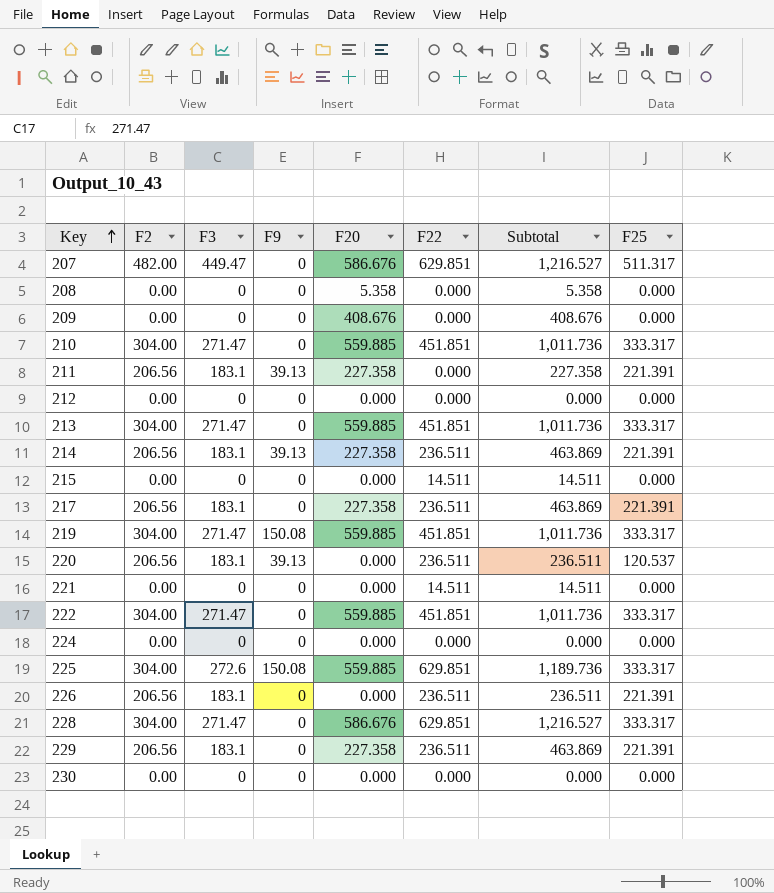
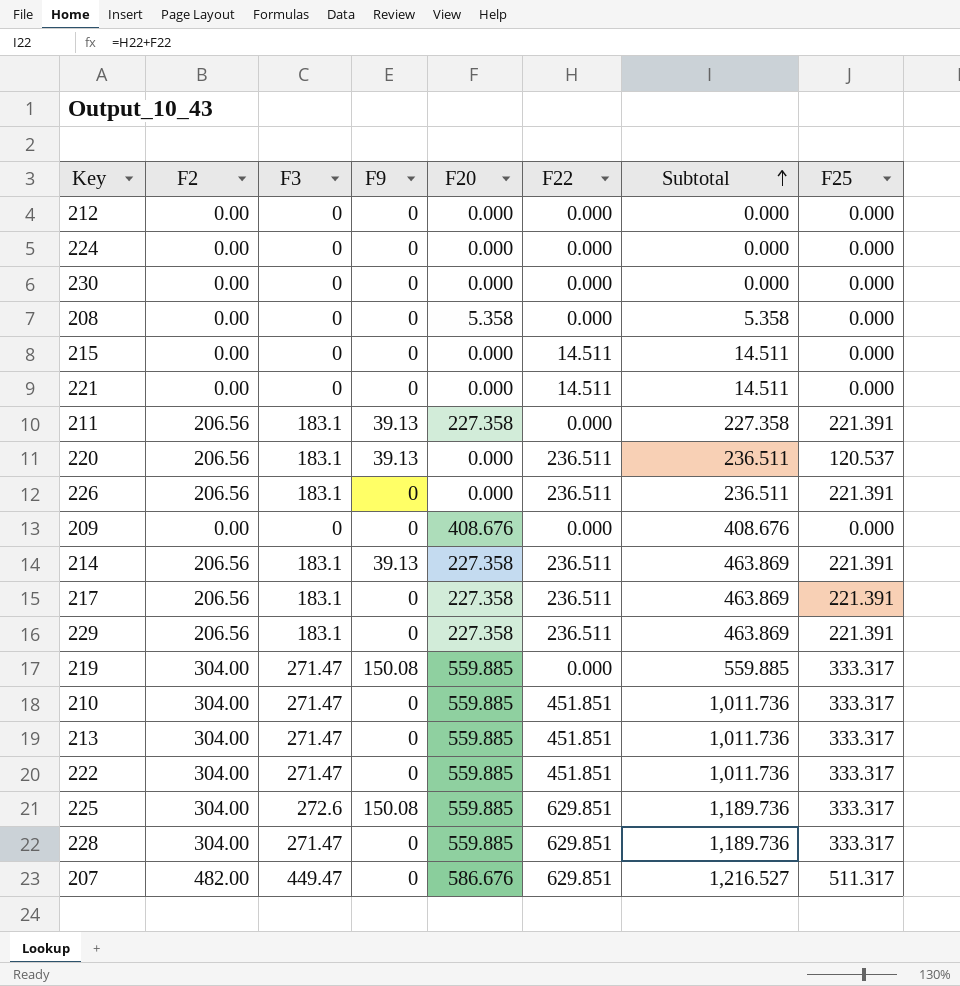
row order: Key ascending -> Subtotal ascending
219 | F22: 451.851 -> 0.000
219 | Subtotal: 1,011.736 -> 559.885
228 | F20: 586.676 -> 559.885
228 | Subtotal: 1,216.527 -> 1,189.736

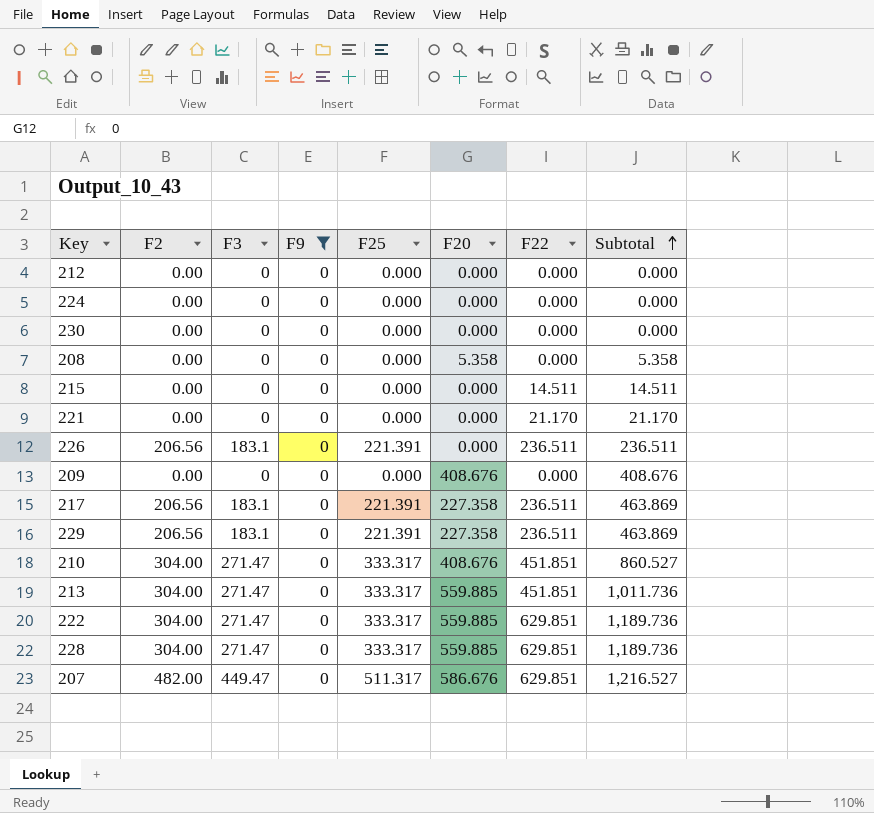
filter: none -> F9 = 0
column F25 | position: 8 -> 5
221 | F22: 14.511 -> 21.170
221 | Subtotal: 14.511 -> 21.170
210 | F20: 559.885 -> 408.676
210 | Subtotal: 1,011.736 -> 860.527
222 | F22: 451.851 -> 629.851
222 | Subtotal: 1,011.736 -> 1,189.736

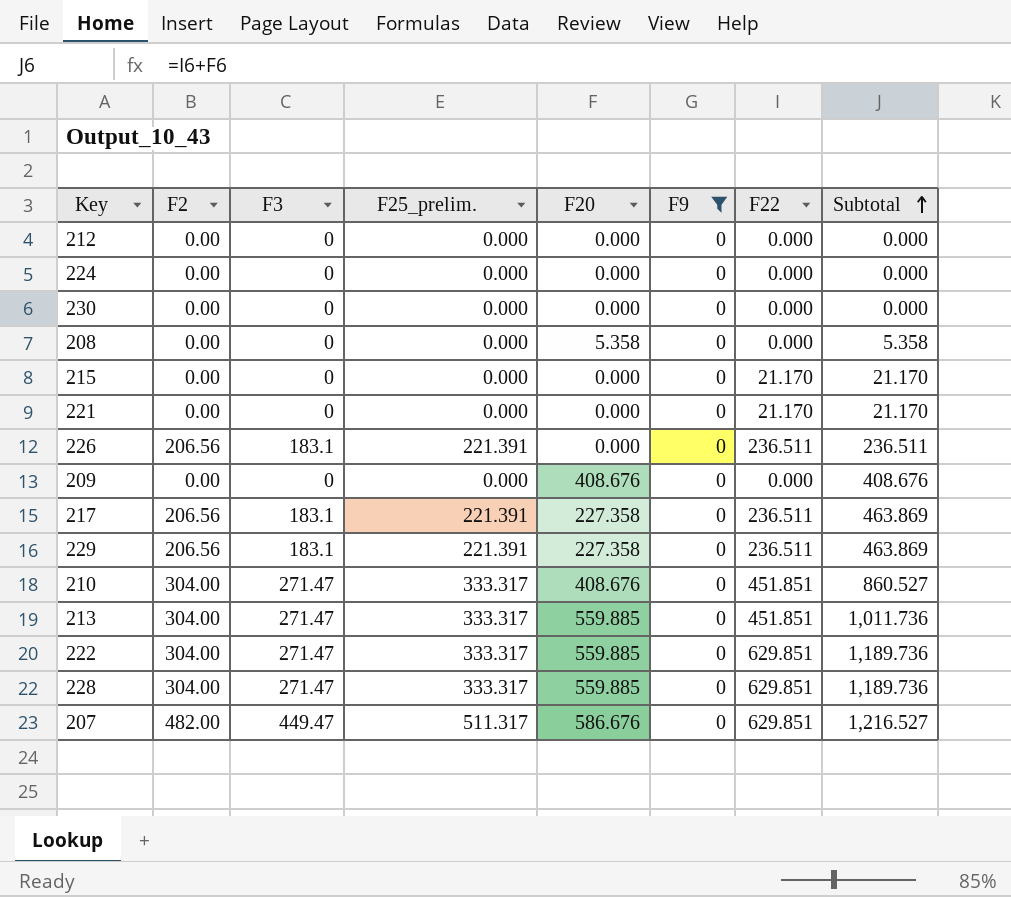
column name: F25 -> F25_prelim.
column F9 | position: 4 -> 6
215 | F22: 14.511 -> 21.170
215 | Subtotal: 14.511 -> 21.170

